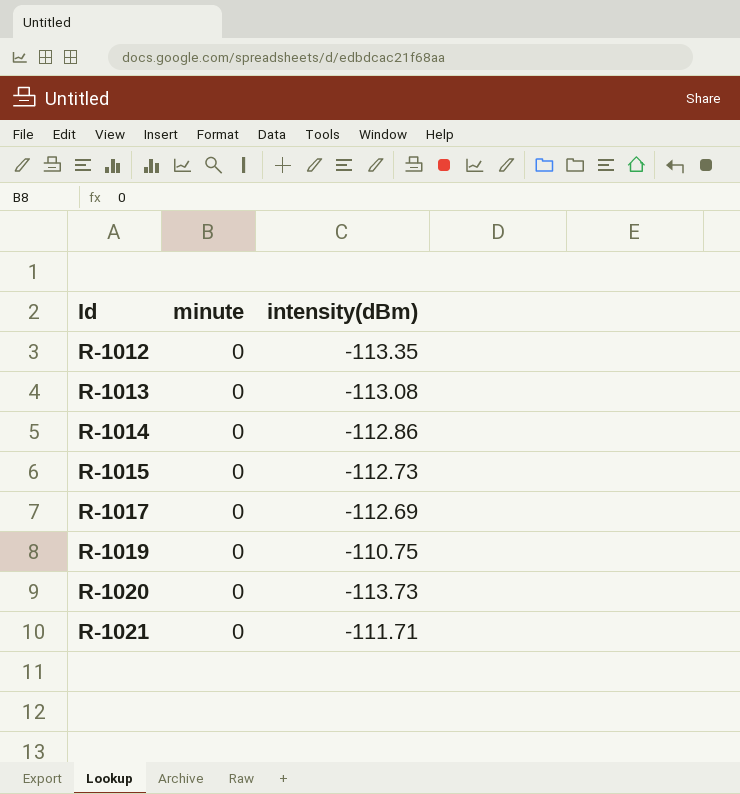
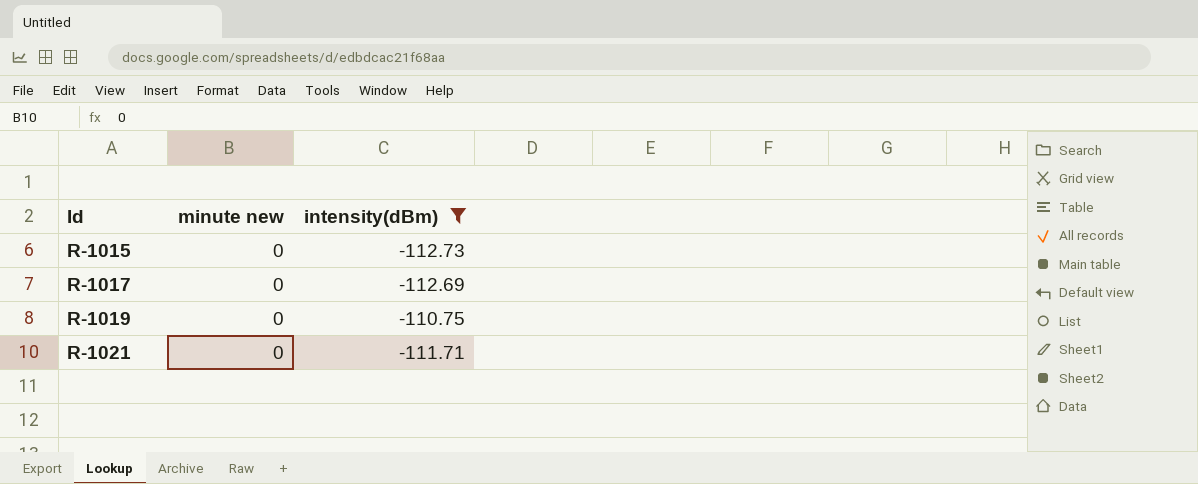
filter: none -> intensity(dBm) >= -112.73
column name: minute -> minute new

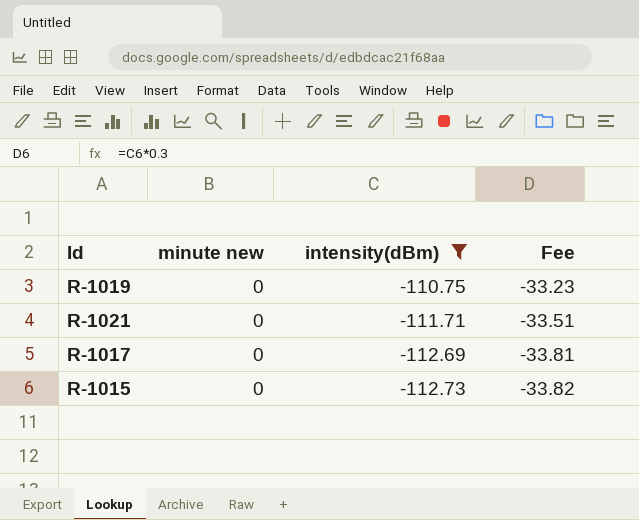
row order: Id ascending -> intensity(dBm) descending
column Fee | formula: none -> [intensity(dBm)] * 0.3

